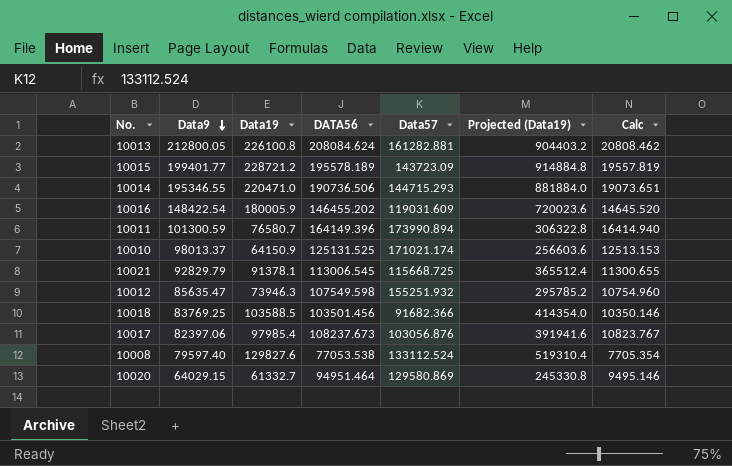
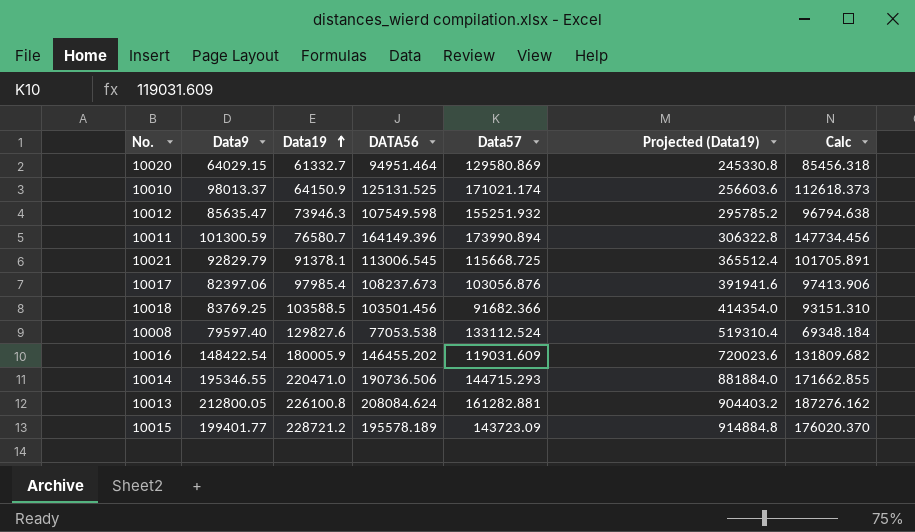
row order: Data9 descending -> Data19 ascending
column Calc | formula: [DATA56] * 0.1 -> [DATA56] * 0.9

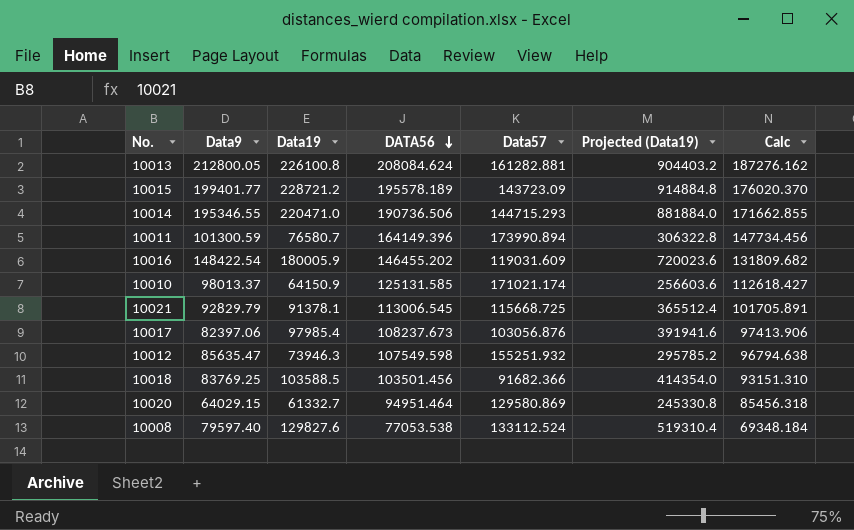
row order: Data19 ascending -> DATA56 descending
10010 | DATA56: 125131.525 -> 125131.585
10010 | Calc: 112618.373 -> 112618.427

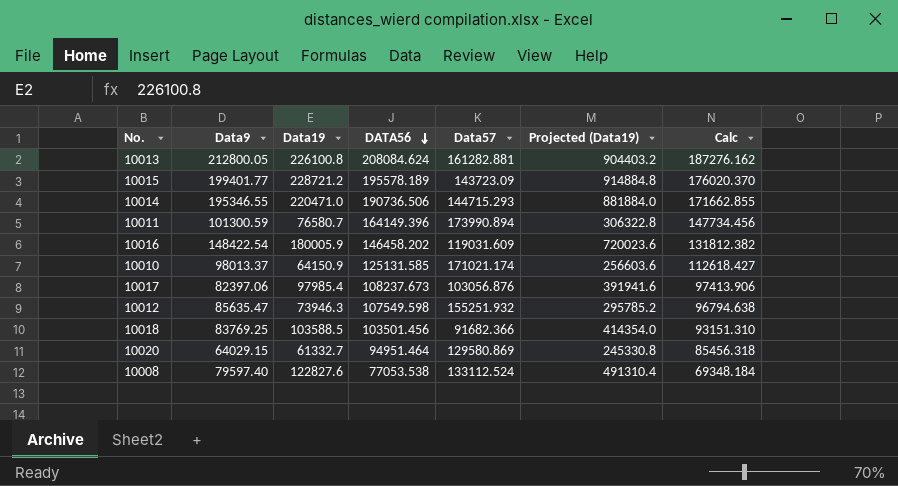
row 10021: 92829.79 | 91378.1 | 113006.545 | 115668.725 | 365512.4 | 101705.891 -> none
10016 | DATA56: 146455.202 -> 146458.202
10016 | Calc: 131809.682 -> 131812.382
10008 | Data19: 129827.6 -> 122827.6
10008 | Projected (Data19): 519310.4 -> 491310.4

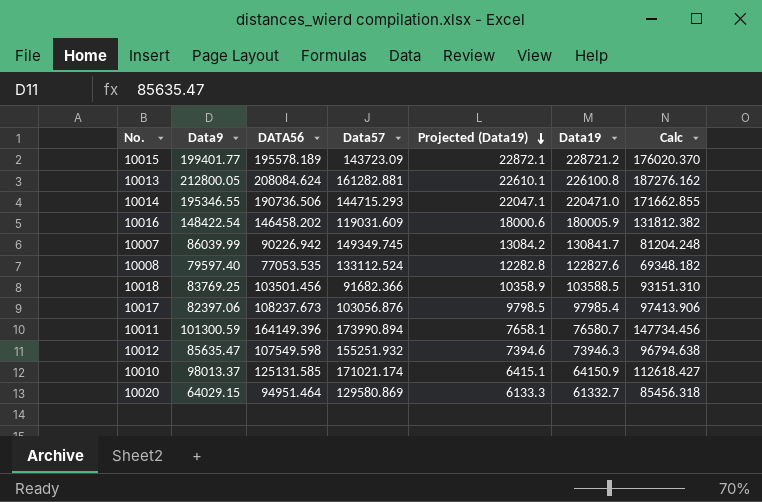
row order: DATA56 descending -> Projected (Data19) descending
column Projected (Data19) | formula: [Data19] * 4 -> [Data19] * 0.1
column Data19 | position: 3 -> 6
row 10007: none -> 86039.99 | 90226.942 | 149349.745 | 13084.2 | 130841.7 | 81204.248
10008 | DATA56: 77053.538 -> 77053.535
10008 | Calc: 69348.184 -> 69348.182

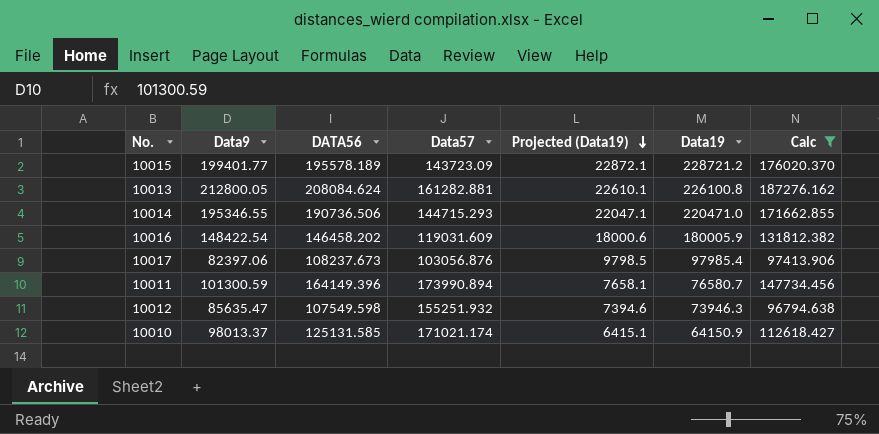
filter: none -> Calc >= 96794.638

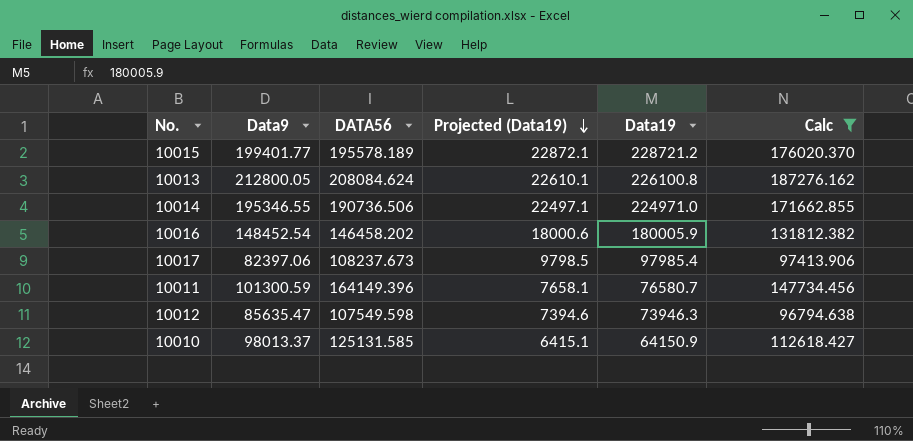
column Data57 | position: 4 -> none
10014 | Projected (Data19): 22047.1 -> 22497.1
10014 | Data19: 220471.0 -> 224971.0
10016 | Data9: 148422.54 -> 148452.54

